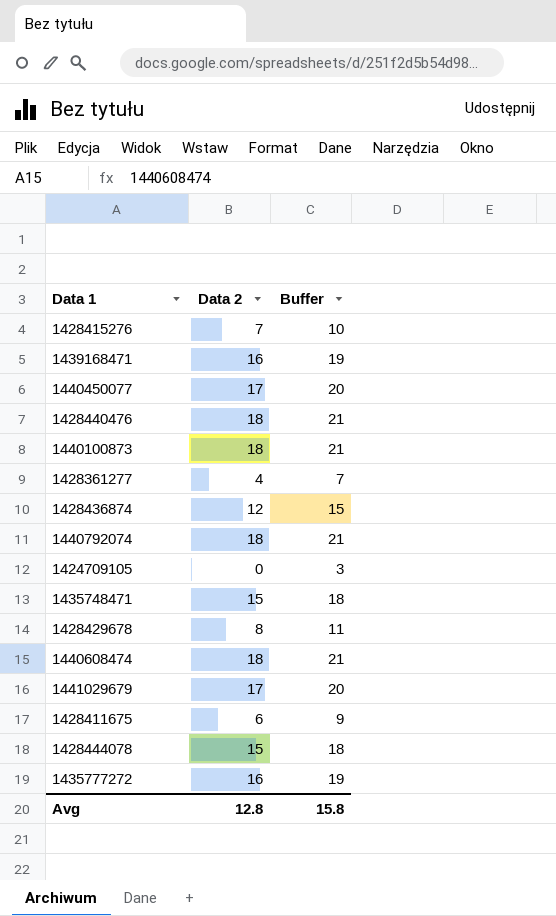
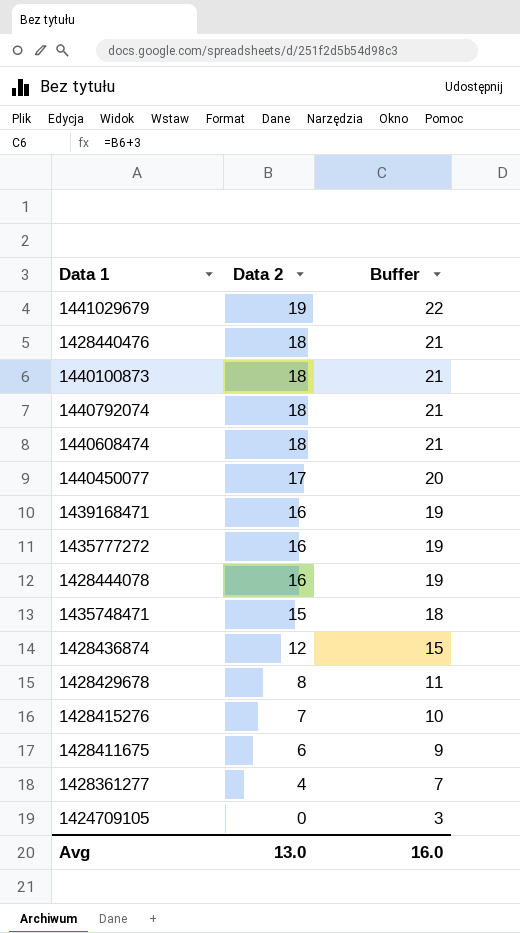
row order: none -> Data 2 descending
1441029679 | Data 2: 17 -> 19
1441029679 | Buffer: 20 -> 22
1428444078 | Data 2: 15 -> 16
1428444078 | Buffer: 18 -> 19
Avg | Data 2: 12.8 -> 13.0
Avg | Buffer: 15.8 -> 16.0

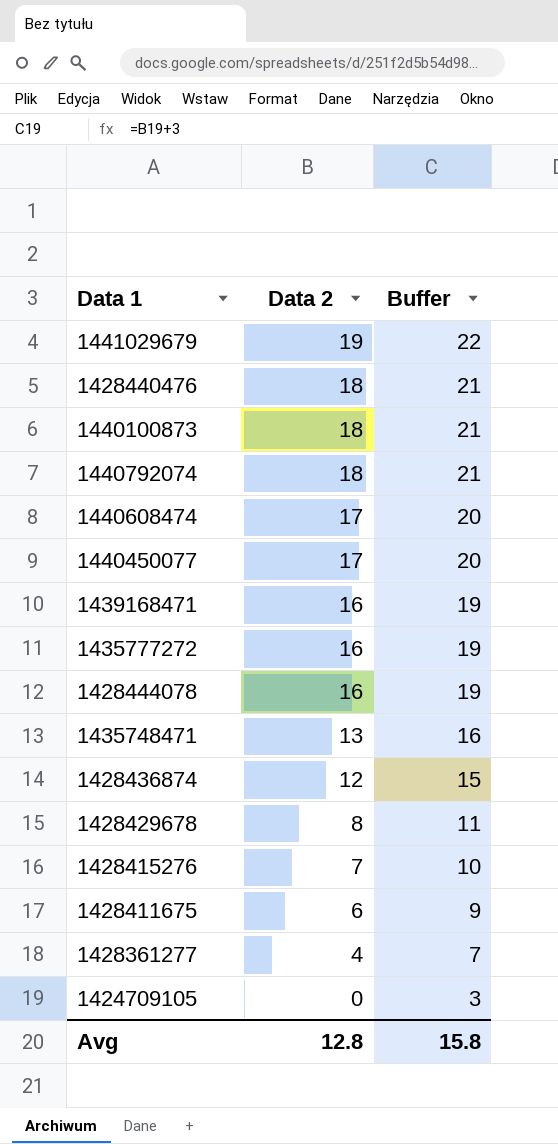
1440608474 | Data 2: 18 -> 17
1440608474 | Buffer: 21 -> 20
1435748471 | Data 2: 15 -> 13
1435748471 | Buffer: 18 -> 16
Avg | Data 2: 13.0 -> 12.8
Avg | Buffer: 16.0 -> 15.8

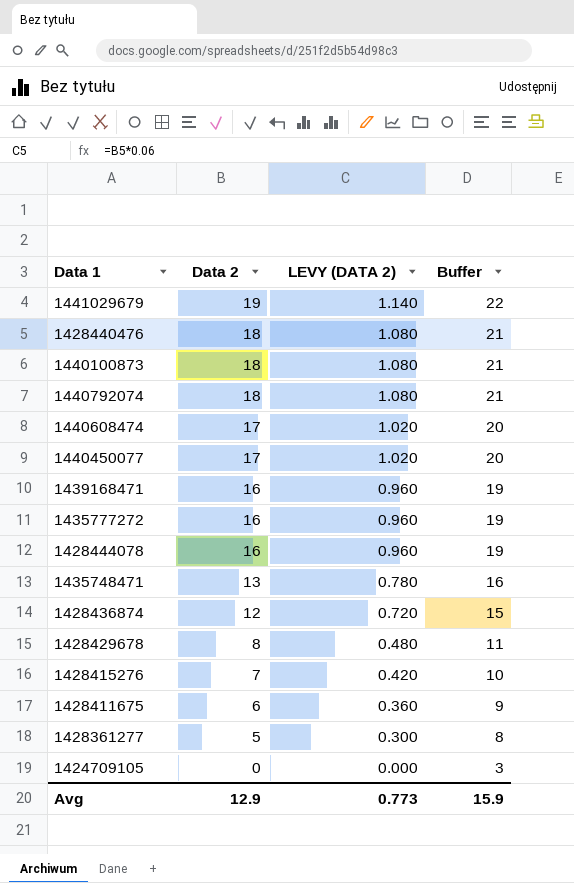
column LEVY (DATA 2) | formula: none -> [Data 2] * 0.06
1428361277 | Data 2: 4 -> 5
1428361277 | Buffer: 7 -> 8
Avg | Data 2: 12.8 -> 12.9
Avg | Buffer: 15.8 -> 15.9

